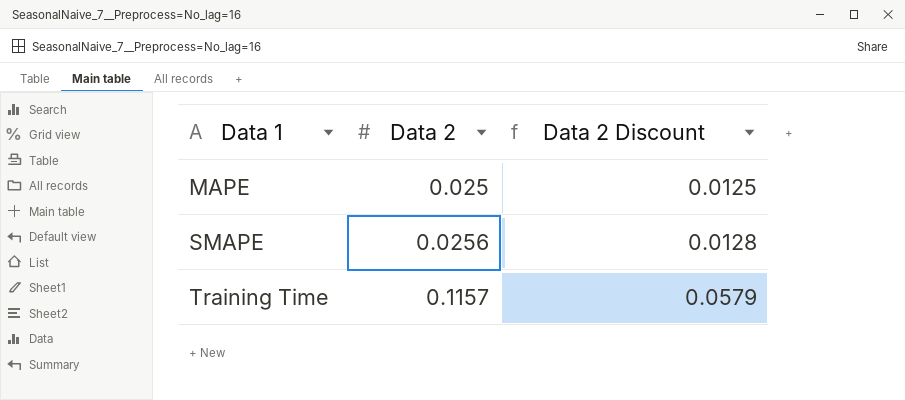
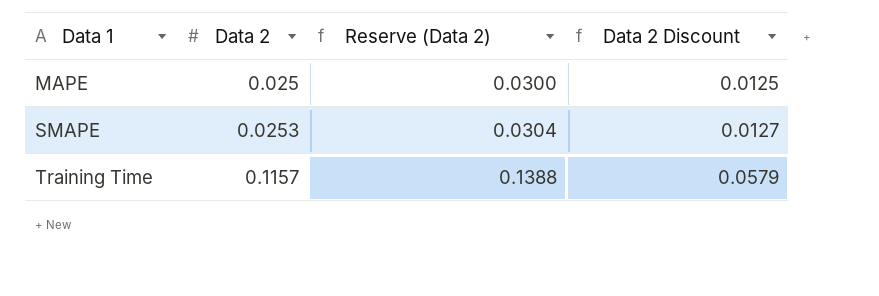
column Reserve (Data 2) | formula: none -> [Data 2] * 1.2
SMAPE | Data 2: 0.0256 -> 0.0253
SMAPE | Data 2 Discount: 0.0128 -> 0.0127

